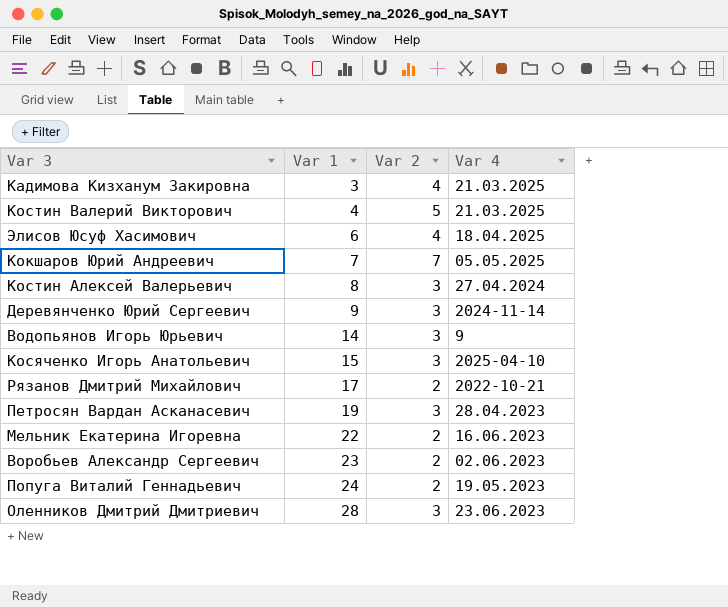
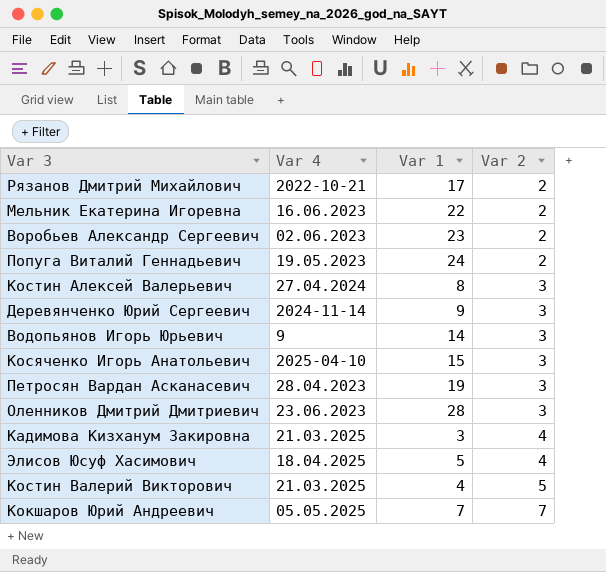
row order: Var 1 ascending -> Var 2 ascending
column Var 4 | position: 4 -> 2
Элисов Юсуф Хасимович | Var 1: 6 -> 5

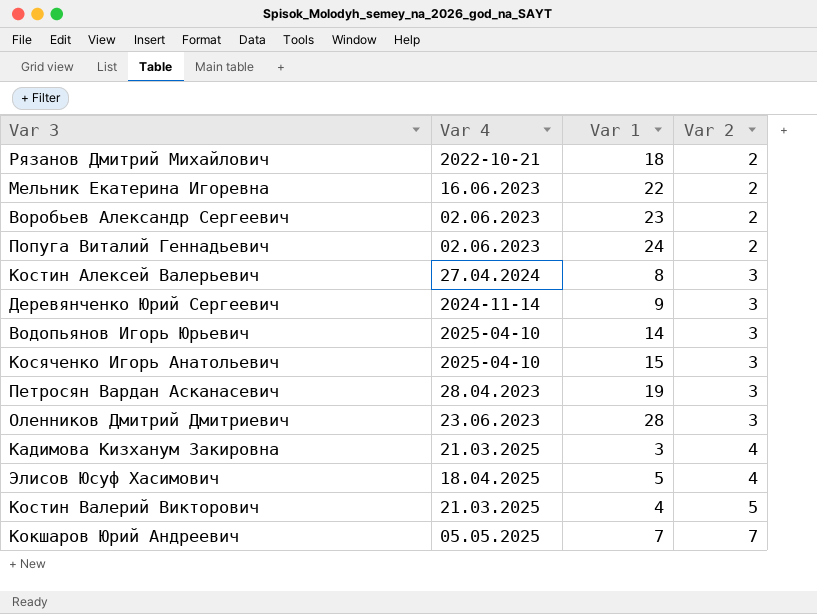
Рязанов Дмитрий Михайлович | Var 1: 17 -> 18
Попуга Виталий Геннадьевич | Var 4: 19.05.2023 -> 02.06.2023
Водопьянов Игорь Юрьевич | Var 4: 9 -> 2025-04-10

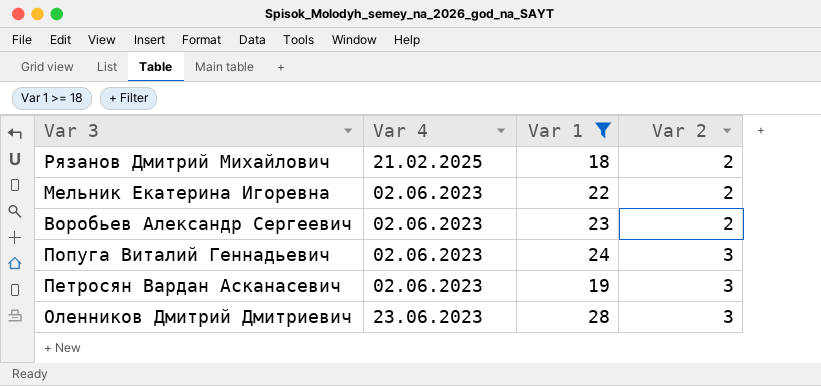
filter: none -> Var 1 >= 18
Рязанов Дмитрий Михайлович | Var 4: 2022-10-21 -> 21.02.2025
Мельник Екатерина Игоревна | Var 4: 16.06.2023 -> 02.06.2023
Попуга Виталий Геннадьевич | Var 2: 2 -> 3
Петросян Вардан Асканасевич | Var 4: 28.04.2023 -> 02.06.2023

